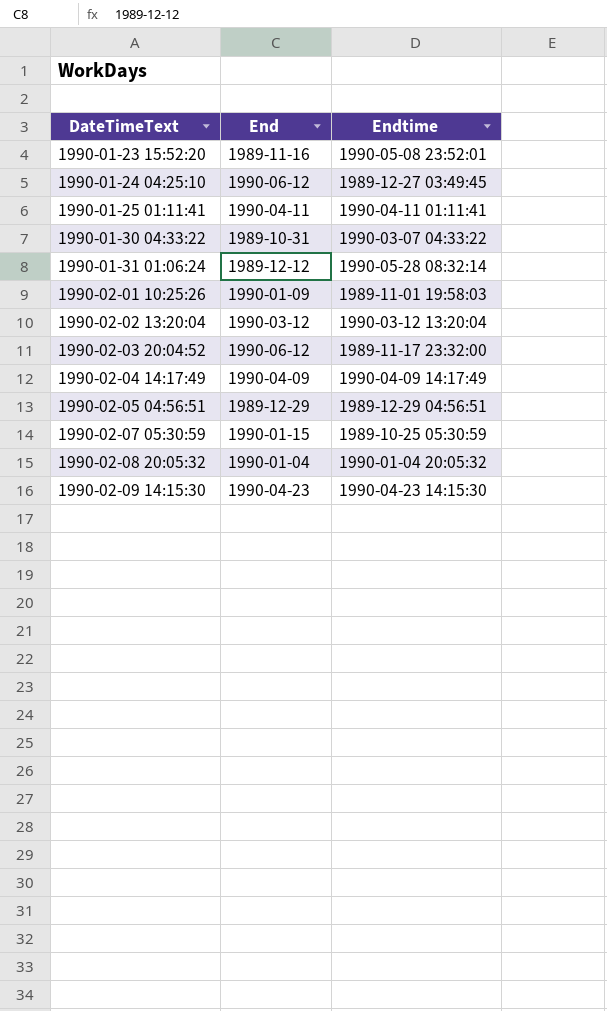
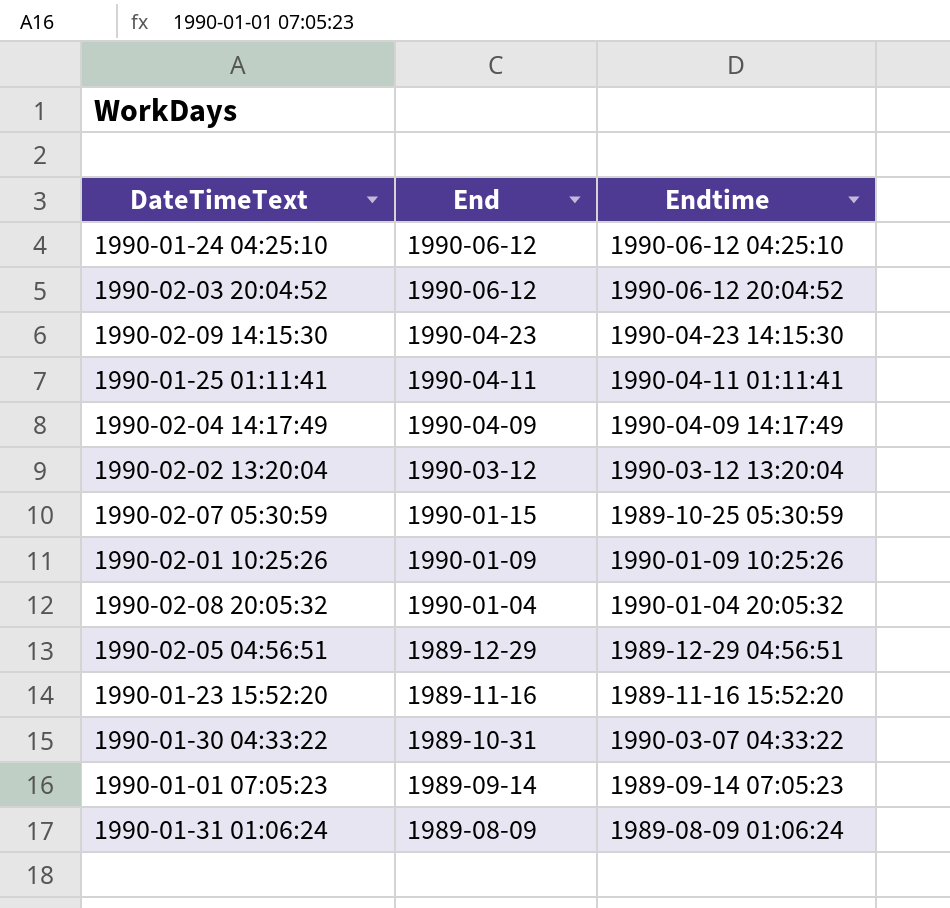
row order: DateTimeText ascending -> End descending
1990-01-24 04:25:10 | Endtime: 1989-12-27 03:49:45 -> 1990-06-12 04:25:10
1990-02-03 20:04:52 | Endtime: 1989-11-17 23:32:00 -> 1990-06-12 20:04:52
1990-02-01 10:25:26 | Endtime: 1989-11-01 19:58:03 -> 1990-01-09 10:25:26
1990-01-23 15:52:20 | Endtime: 1990-05-08 23:52:01 -> 1989-11-16 15:52:20
row 1990-01-01 07:05:23: none -> 1989-09-14 | 1989-09-14 07:05:23
1990-01-31 01:06:24 | End: 1989-12-12 -> 1989-08-09
1990-01-31 01:06:24 | Endtime: 1990-05-28 08:32:14 -> 1989-08-09 01:06:24

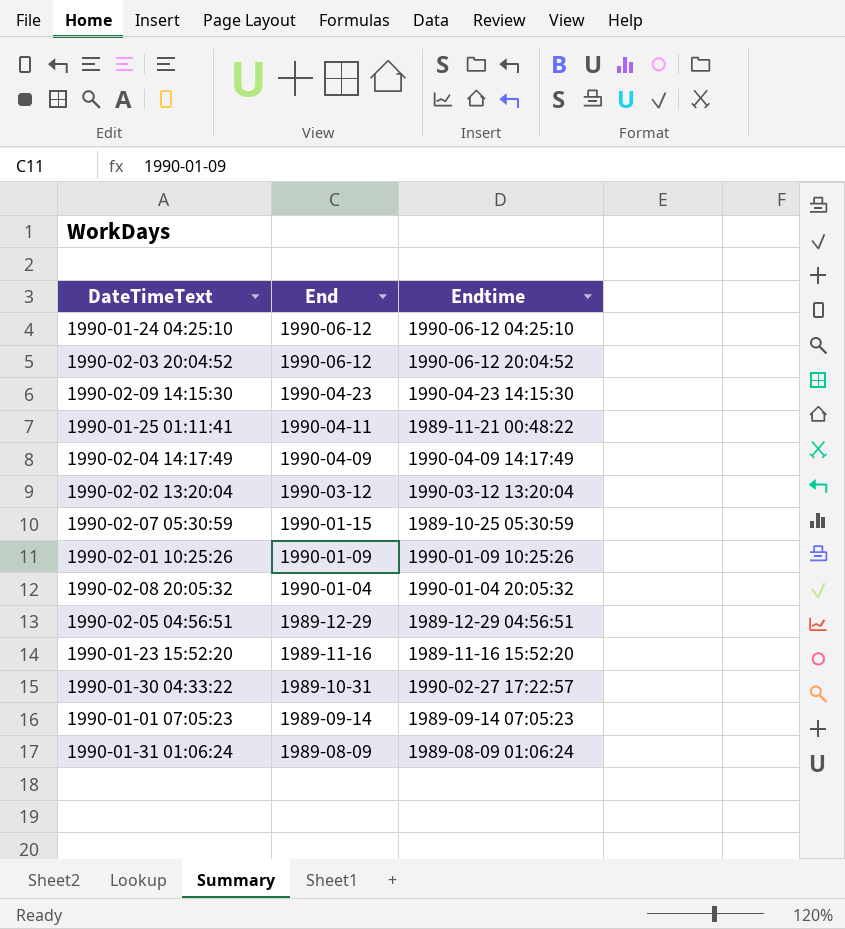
1990-01-25 01:11:41 | Endtime: 1990-04-11 01:11:41 -> 1989-11-21 00:48:22
1990-01-30 04:33:22 | Endtime: 1990-03-07 04:33:22 -> 1990-02-27 17:22:57

